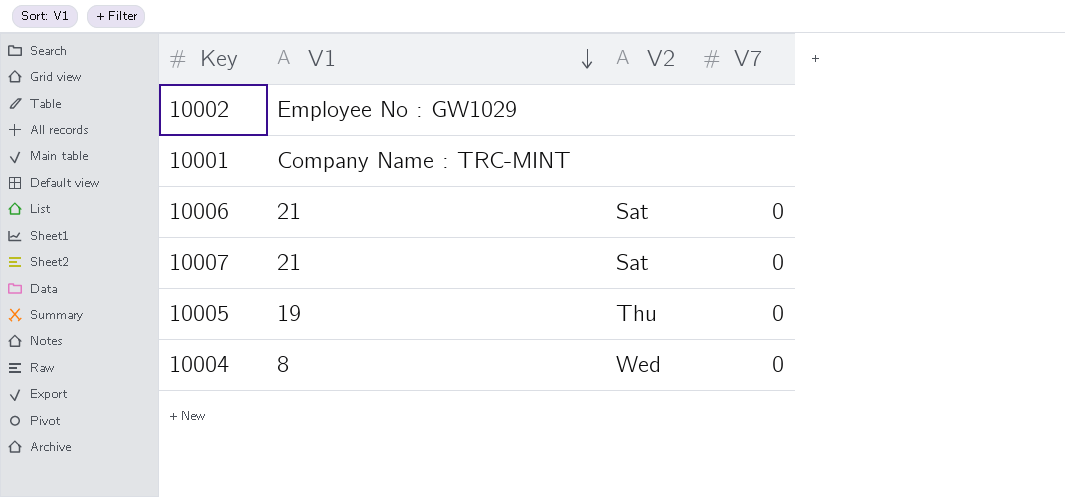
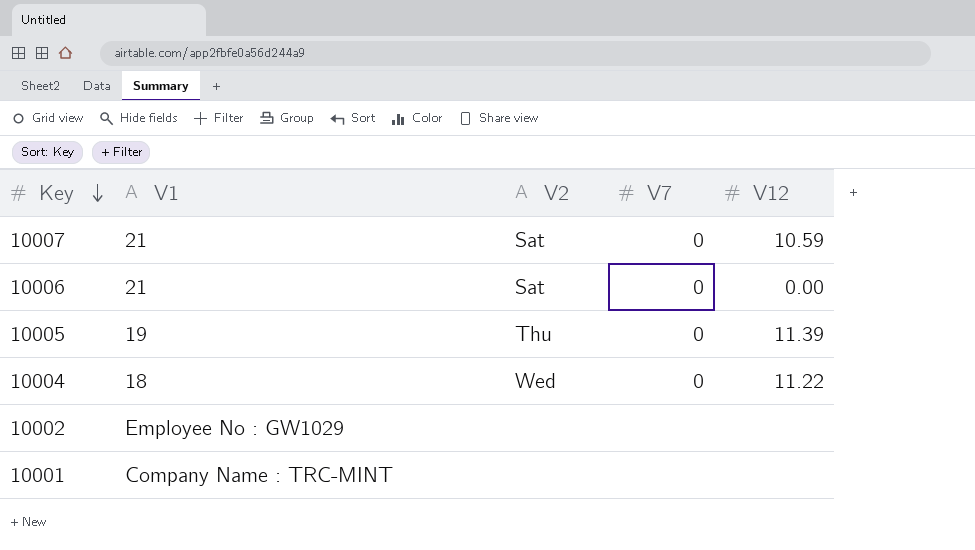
row order: V1 descending -> Key descending
column V12 | position: none -> 5
10004 | V1: 8 -> 18

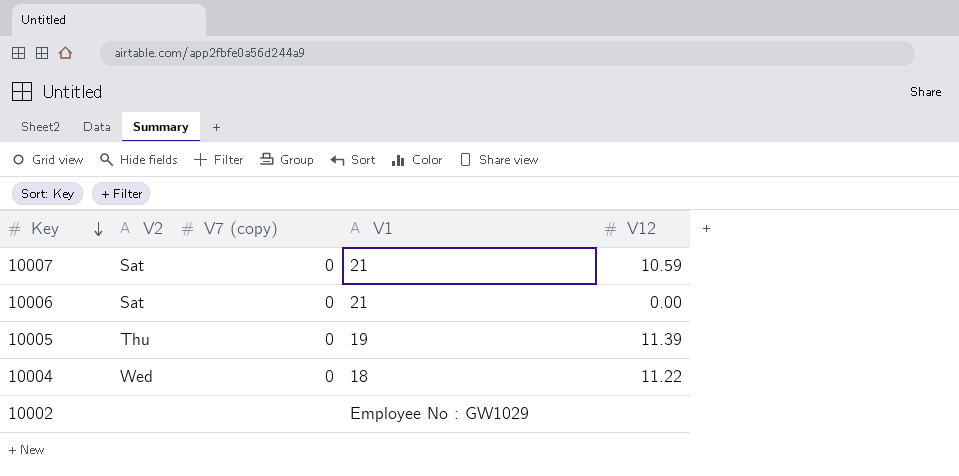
column name: V7 -> V7 (copy)
column V1 | position: 2 -> 4
row 10001: Company Name : TRC-MINT | none | none | none -> none

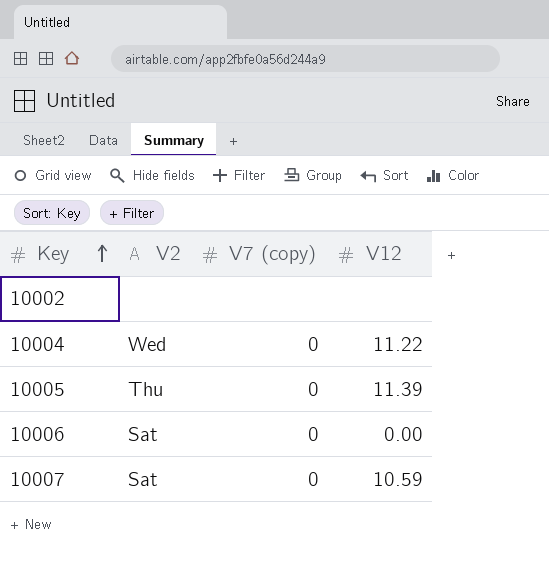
row order: Key descending -> Key ascending
column V1 | position: 4 -> none

